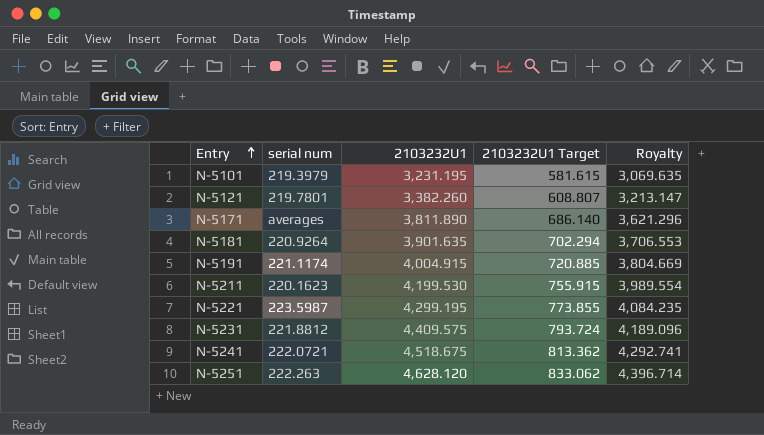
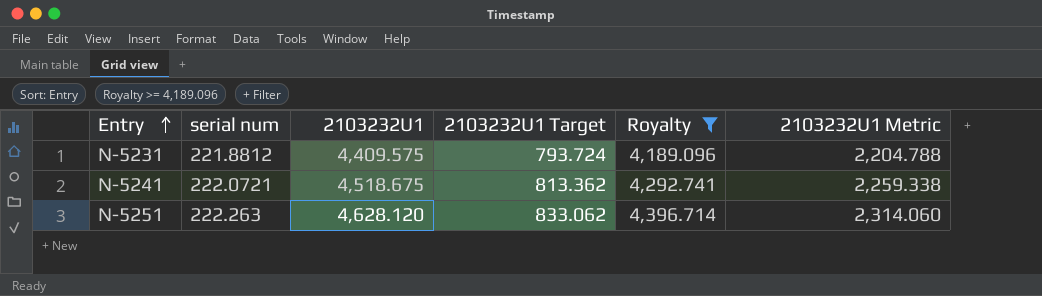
filter: none -> Royalty >= 4,189.096
column 2103232U1 Metric | formula: none -> [2103232U1] * 0.5

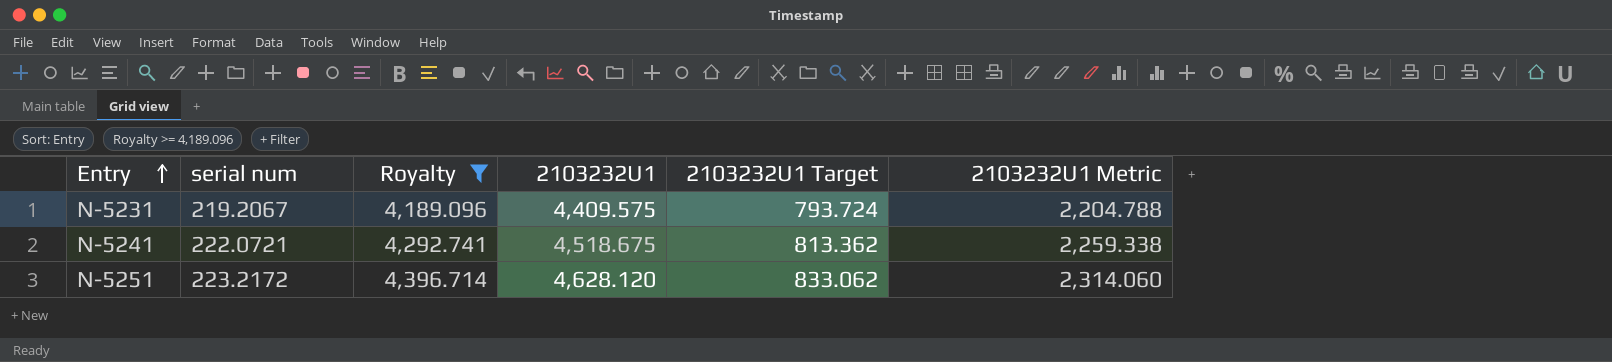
column Royalty | position: 5 -> 3
N-5231 | serial num: 221.8812 -> 219.2067
N-5251 | serial num: 222.263 -> 223.2172

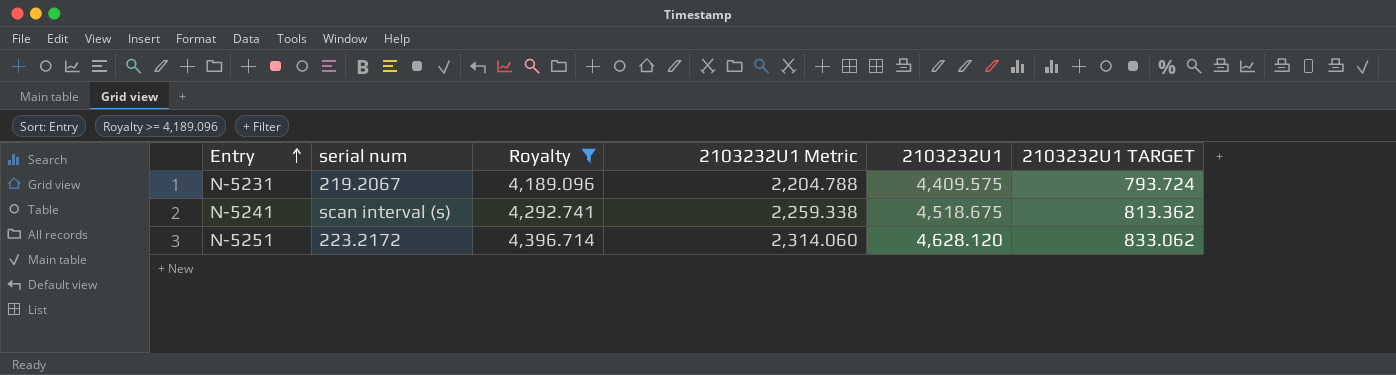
column 2103232U1 Metric | position: 6 -> 4
column name: 2103232U1 Target -> 2103232U1 TARGET
N-5241 | serial num: 222.0721 -> scan interval (s)

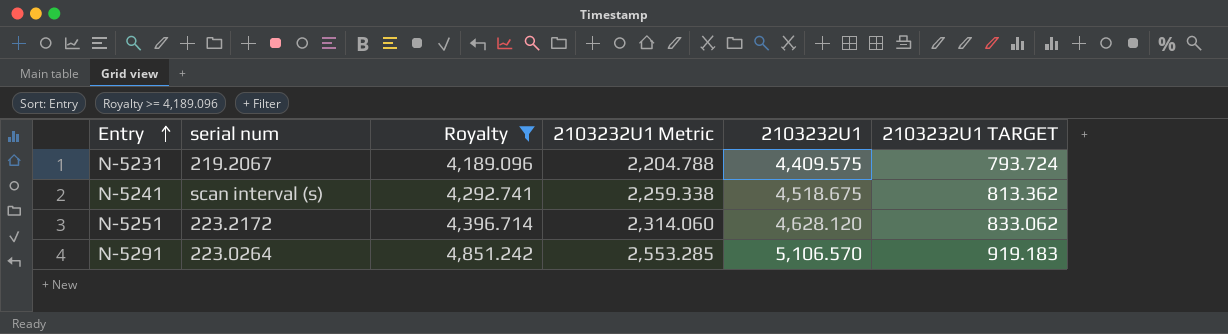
row N-5291: none -> 223.0264 | 4,851.242 | 2,553.285 | 5,106.570 | 919.183

